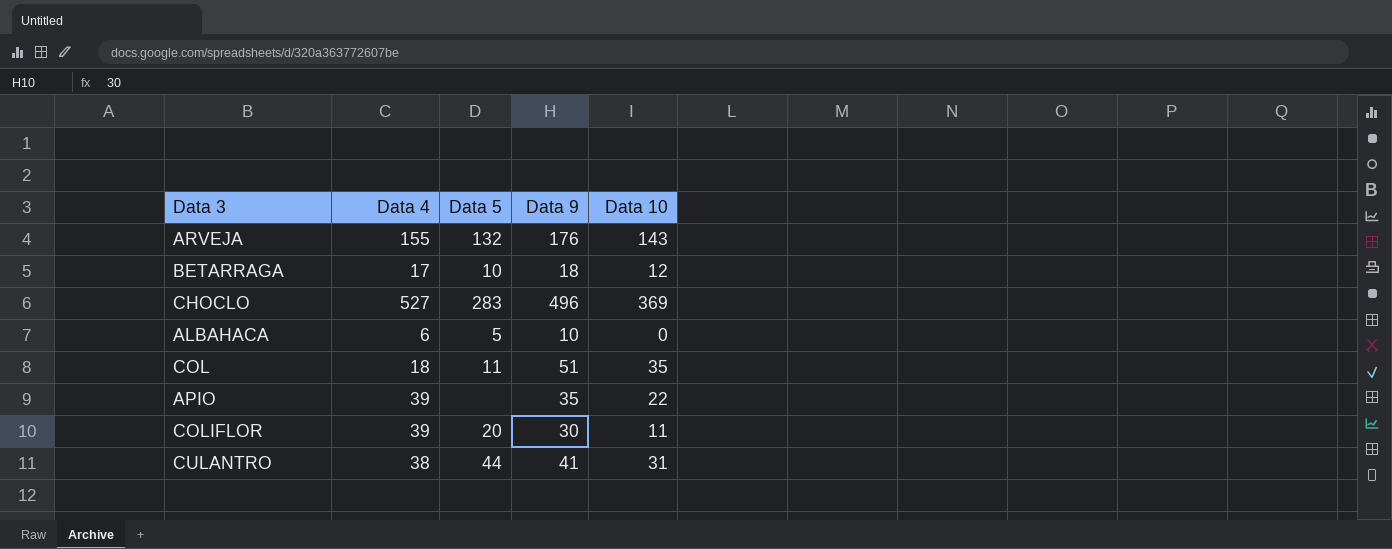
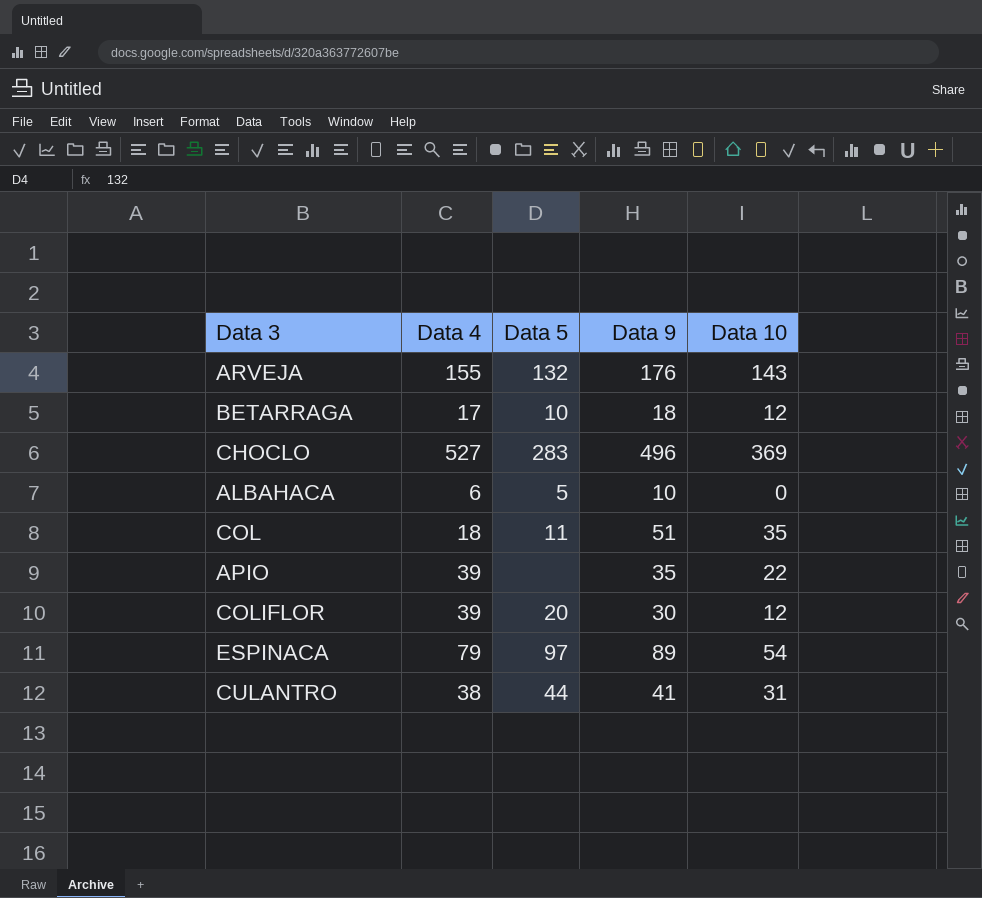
COLIFLOR | Data 10: 11 -> 12
row ESPINACA: none -> 79 | 97 | 89 | 54

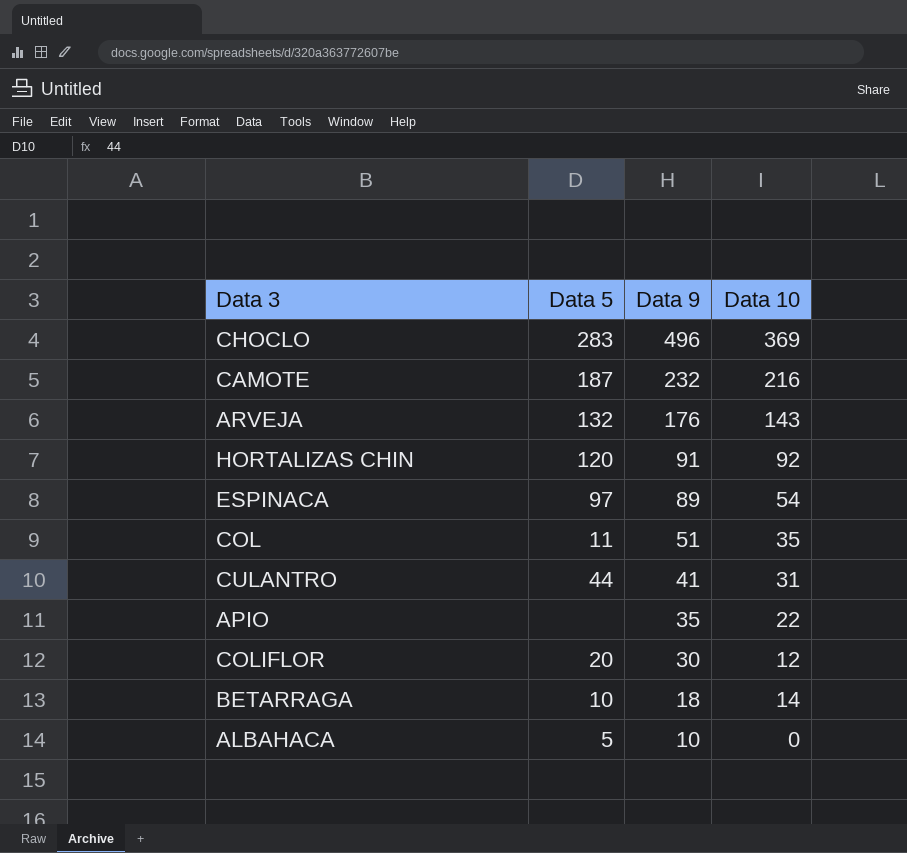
row order: none -> Data 9 descending
column Data 4 | position: 2 -> none
row CAMOTE: none -> 187 | 232 | 216
row HORTALIZAS CHIN: none -> 120 | 91 | 92
BETARRAGA | Data 10: 12 -> 14

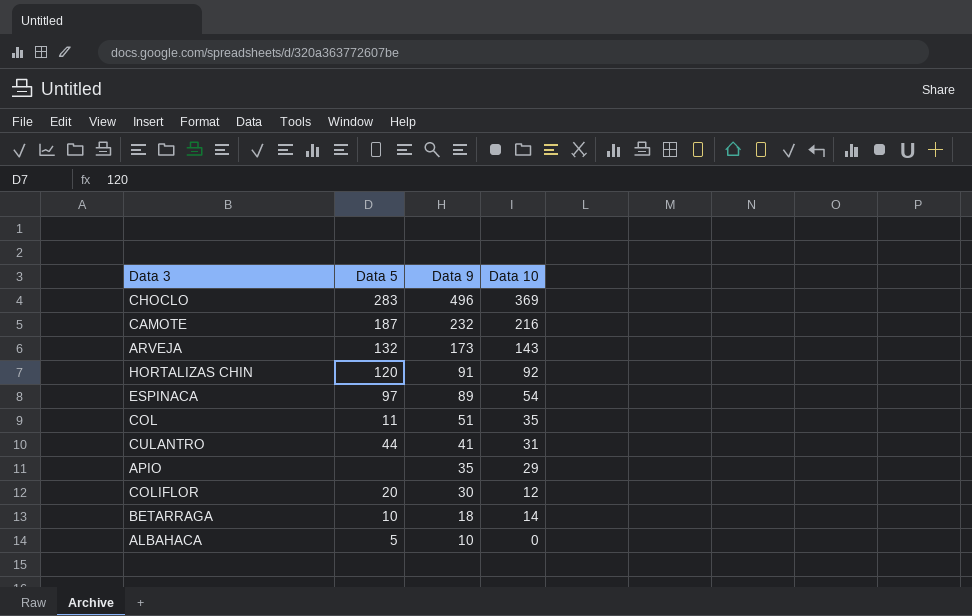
ARVEJA | Data 9: 176 -> 173
APIO | Data 10: 22 -> 29

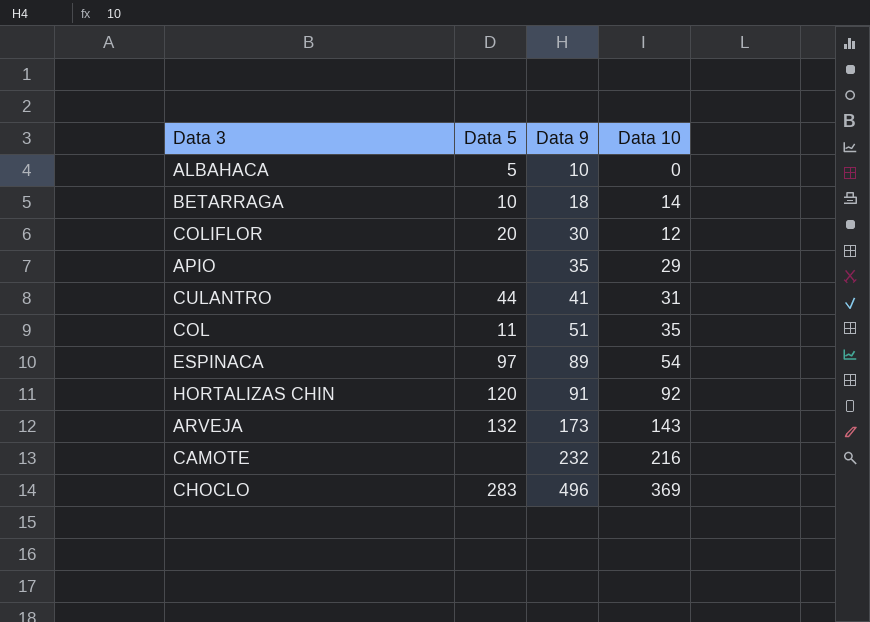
row order: Data 9 descending -> Data 9 ascending
CAMOTE | Data 5: 187 -> none

